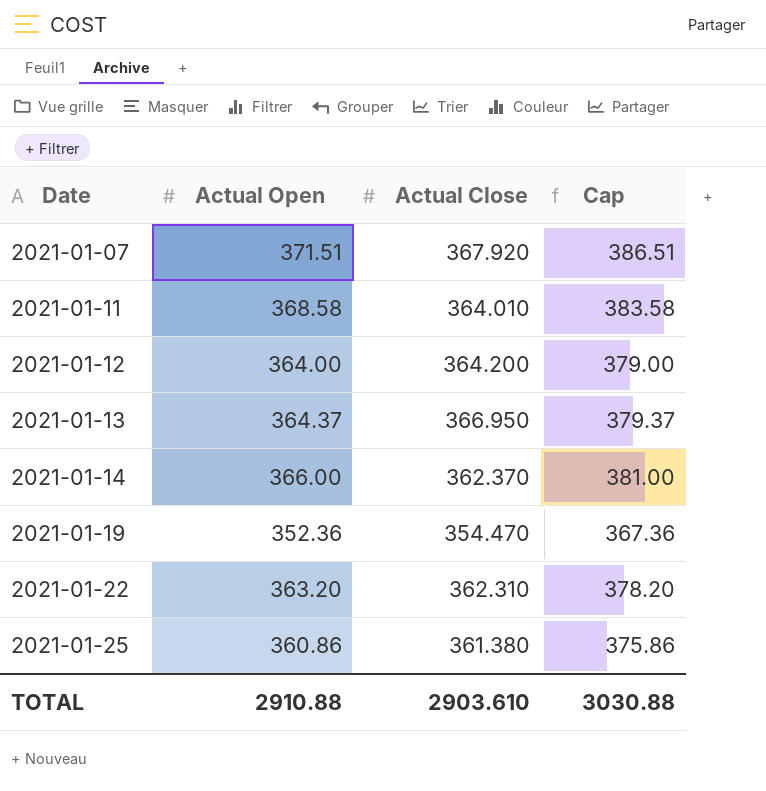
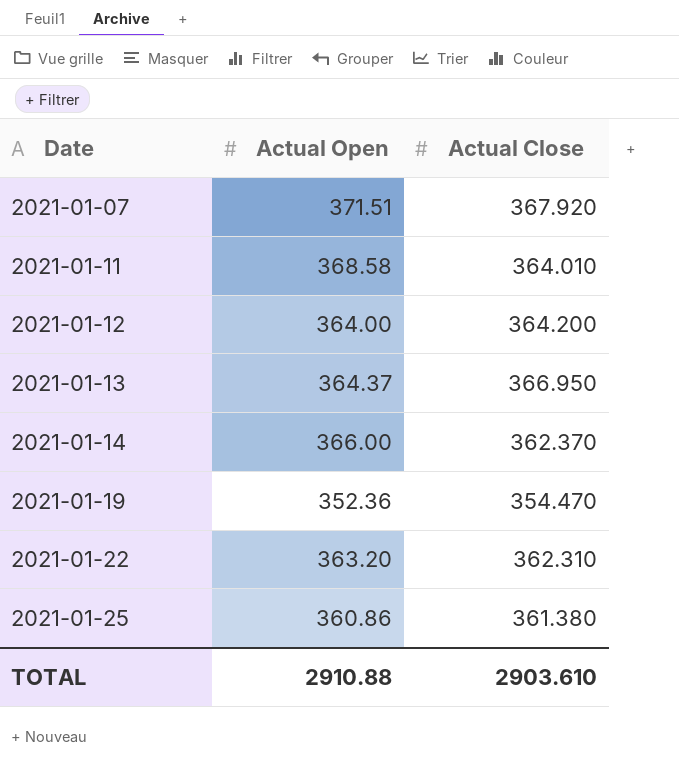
column Cap | formula: [Actual Open] + 15 -> none

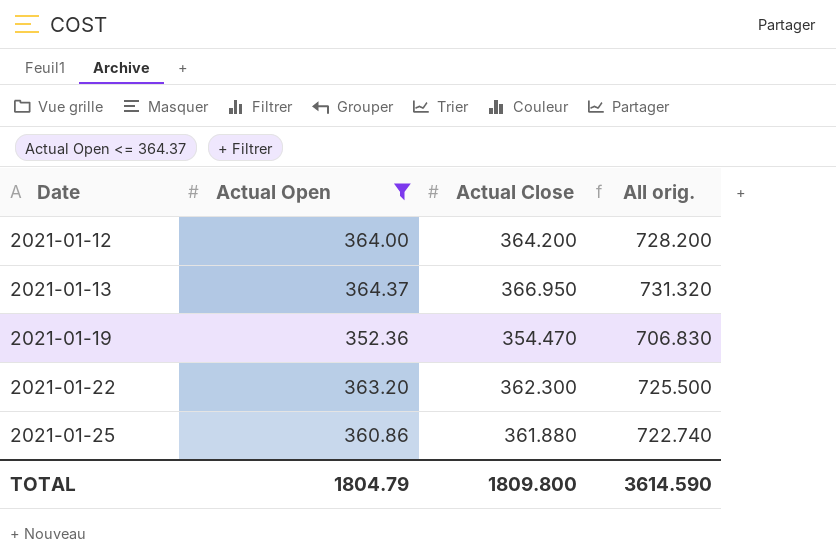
filter: none -> Actual Open <= 364.37
column All orig. | formula: none -> [Actual Open] + [Actual Close]
2021-01-22 | Actual Close: 362.310 -> 362.300
2021-01-25 | Actual Close: 361.380 -> 361.880
TOTAL | Actual Open: 2910.88 -> 1804.79
TOTAL | Actual Close: 2903.610 -> 1809.800

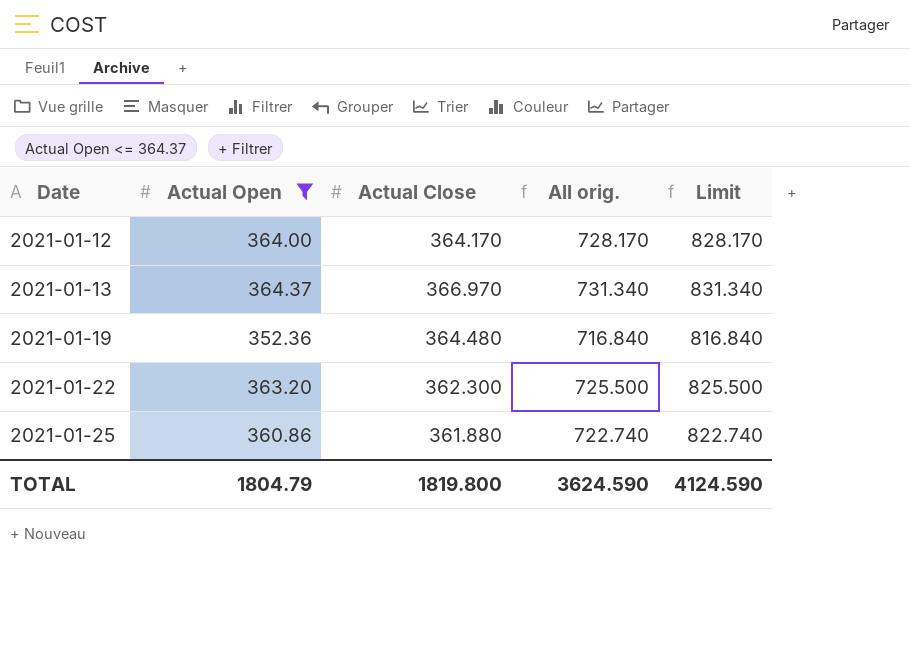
column Limit | formula: none -> [All orig.] + 100
2021-01-12 | Actual Close: 364.200 -> 364.170
2021-01-12 | All orig.: 728.200 -> 728.170
2021-01-13 | Actual Close: 366.950 -> 366.970
2021-01-13 | All orig.: 731.320 -> 731.340
2021-01-19 | Actual Close: 354.470 -> 364.480
2021-01-19 | All orig.: 706.830 -> 716.840
TOTAL | Actual Close: 1809.800 -> 1819.800
TOTAL | All orig.: 3614.590 -> 3624.590

